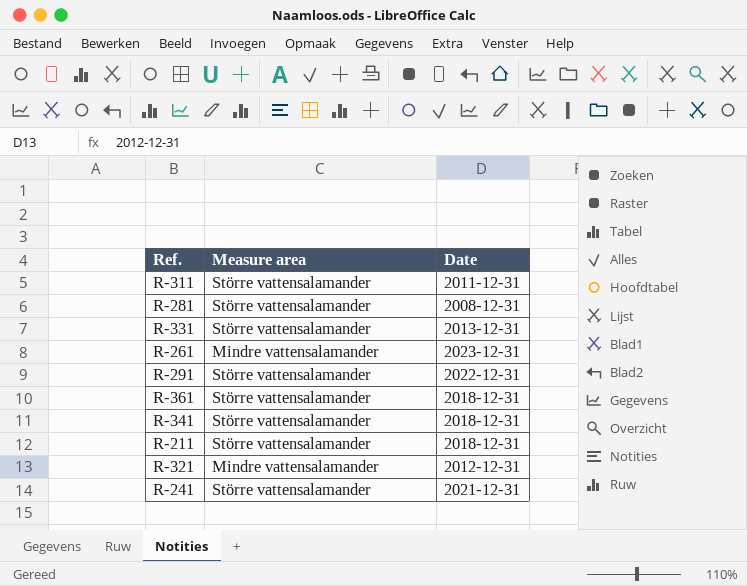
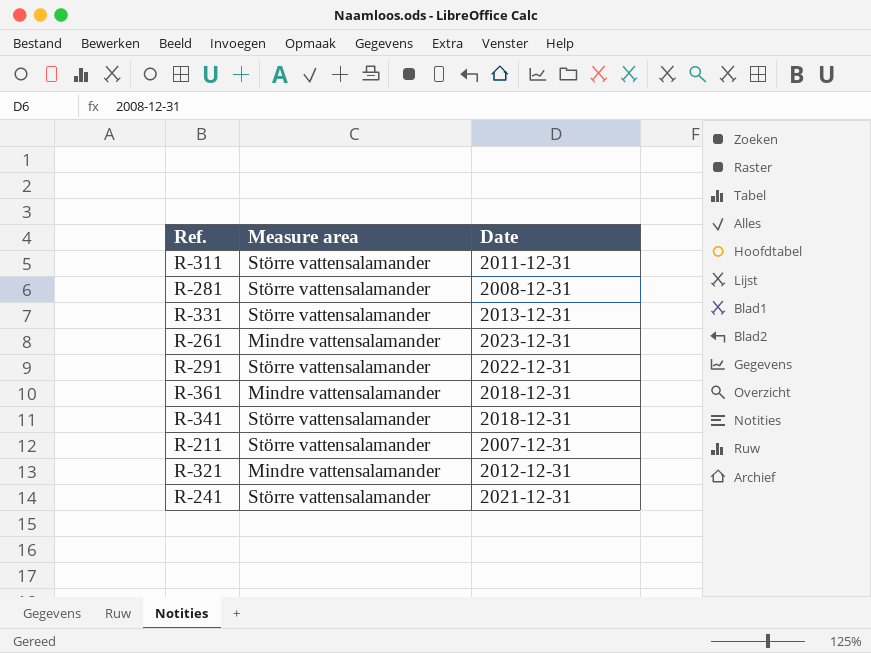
R-361 | Measure area: Större vattensalamander -> Mindre vattensalamander
R-211 | Date: 2018-12-31 -> 2007-12-31

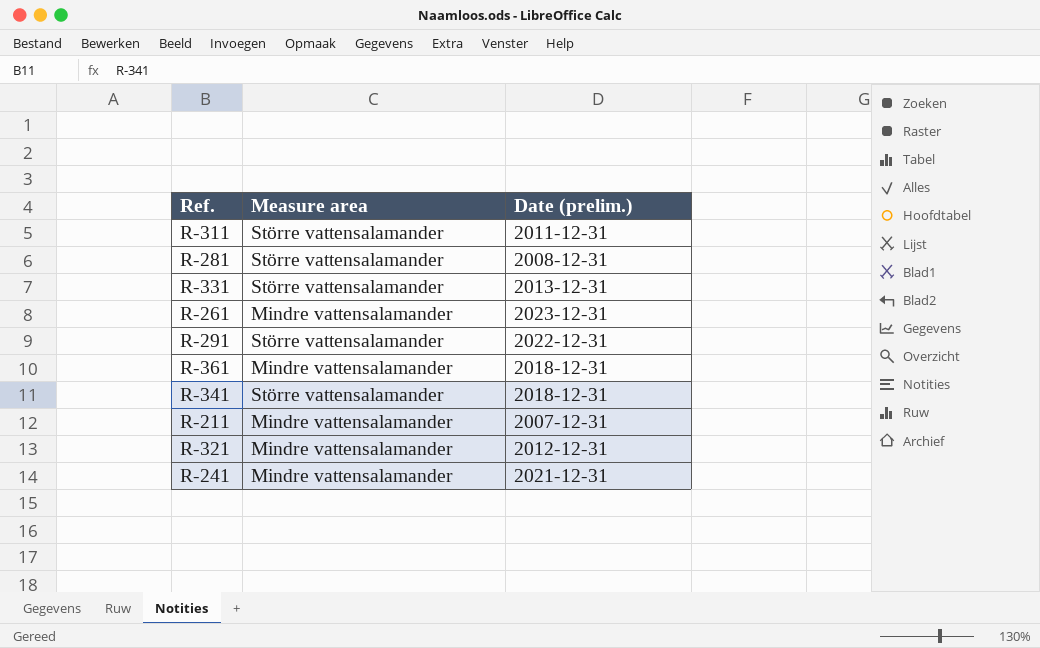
column name: Date -> Date (prelim.)
R-211 | Measure area: Större vattensalamander -> Mindre vattensalamander
R-241 | Measure area: Större vattensalamander -> Mindre vattensalamander

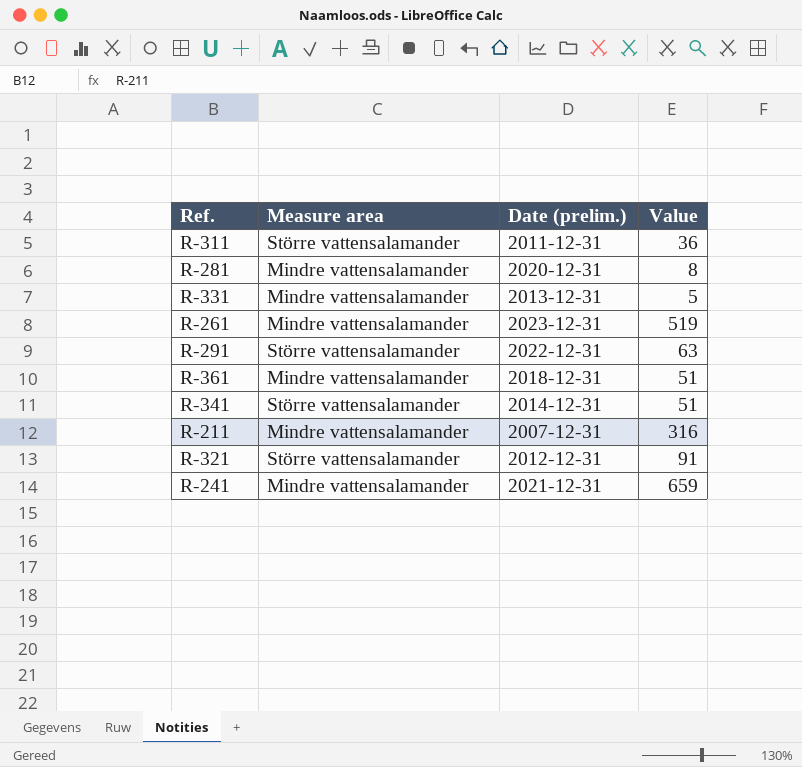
column Value | position: none -> 4
R-281 | Measure area: Större vattensalamander -> Mindre vattensalamander
R-281 | Date (prelim.): 2008-12-31 -> 2020-12-31
R-331 | Measure area: Större vattensalamander -> Mindre vattensalamander
R-341 | Date (prelim.): 2018-12-31 -> 2014-12-31
R-321 | Measure area: Mindre vattensalamander -> Större vattensalamander

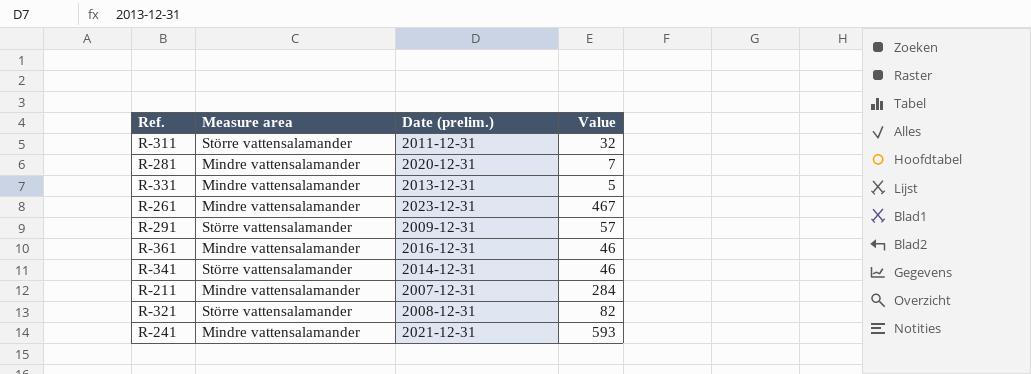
R-311 | Value: 36 -> 32
R-281 | Value: 8 -> 7
R-261 | Value: 519 -> 467
R-291 | Date (prelim.): 2022-12-31 -> 2009-12-31
R-291 | Value: 63 -> 57
R-361 | Date (prelim.): 2018-12-31 -> 2016-12-31
R-361 | Value: 51 -> 46
R-341 | Value: 51 -> 46
R-211 | Value: 316 -> 284
R-321 | Date (prelim.): 2012-12-31 -> 2008-12-31
R-321 | Value: 91 -> 82
R-241 | Value: 659 -> 593

